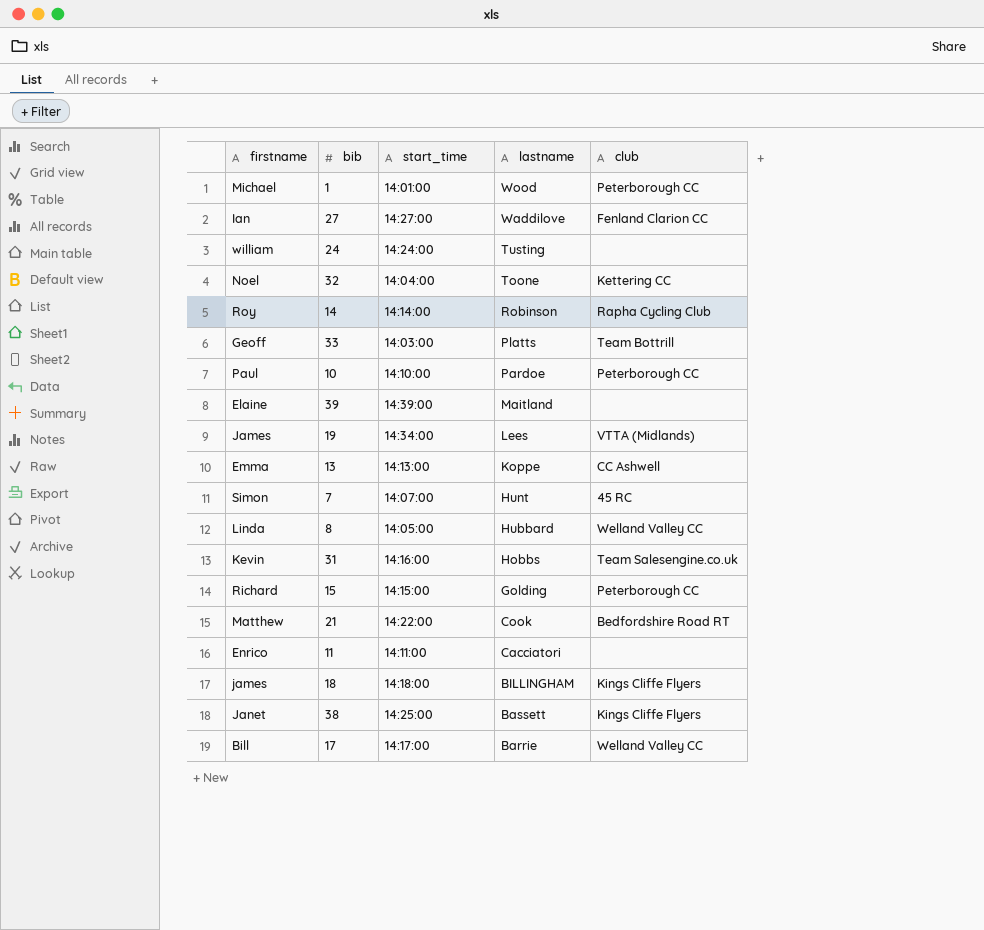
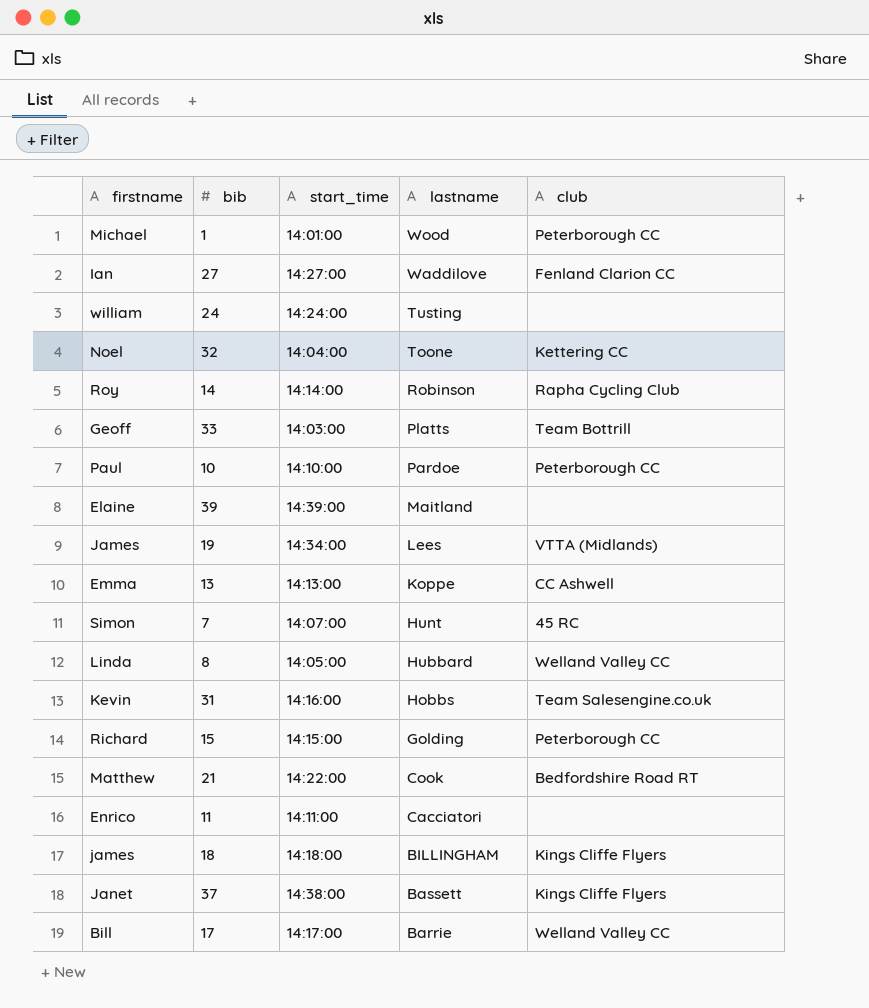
Janet | bib: 38 -> 37
Janet | start_time: 14:25:00 -> 14:38:00

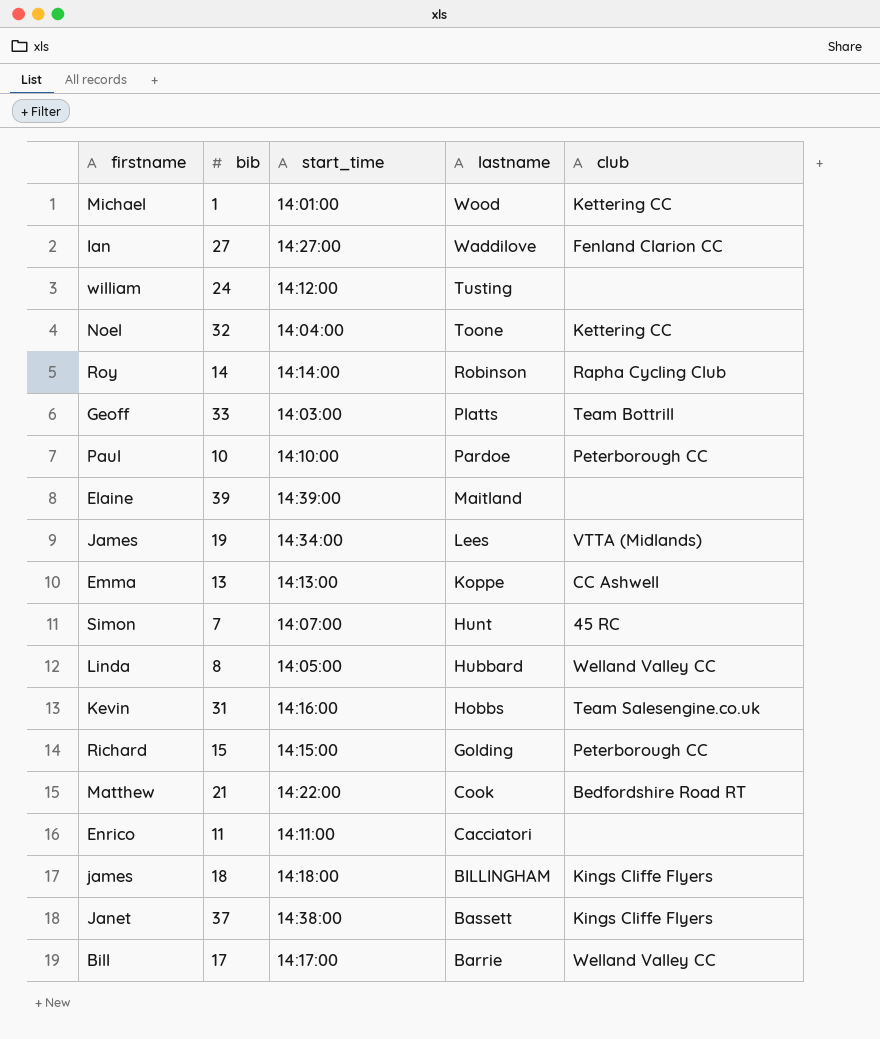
Michael | club: Peterborough CC -> Kettering CC
william | start_time: 14:24:00 -> 14:12:00

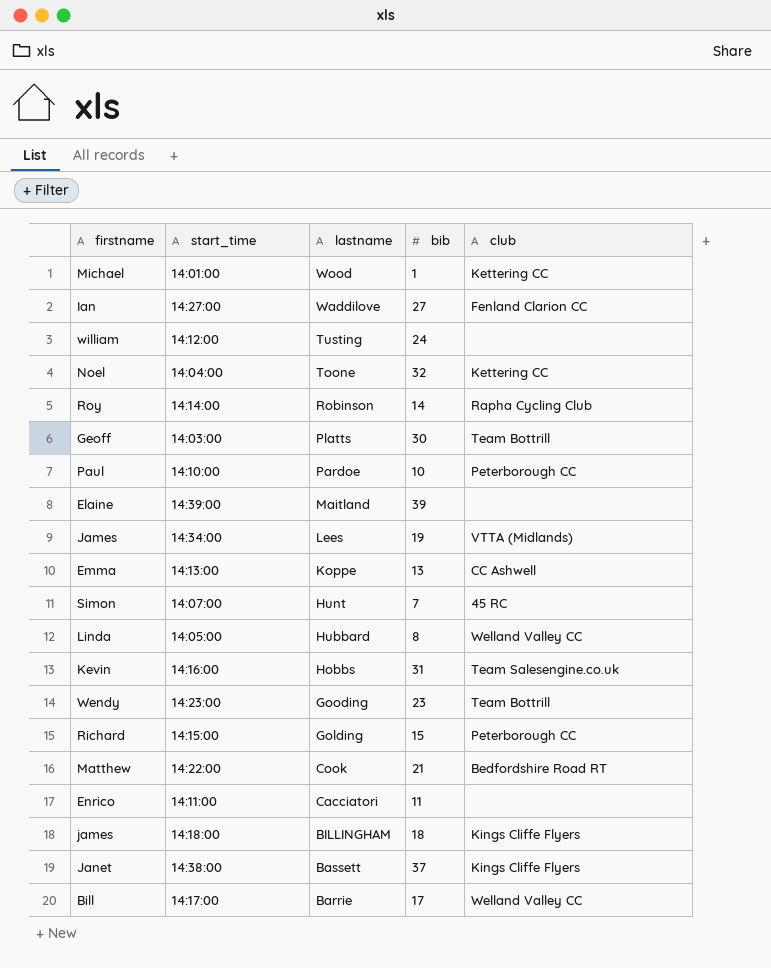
column bib | position: 2 -> 4
Geoff | bib: 33 -> 30
row Wendy: none -> 14:23:00 | Gooding | 23 | Team Bottrill

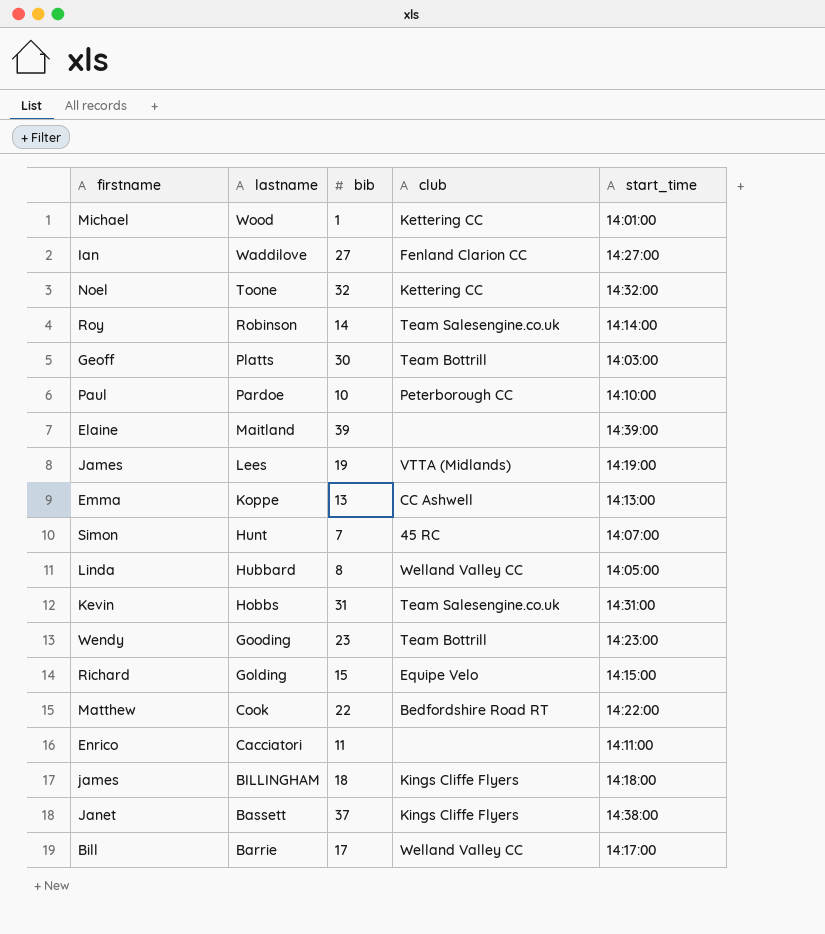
column start_time | position: 2 -> 5
row william: 14:12:00 | Tusting | 24 | none -> none
Noel | start_time: 14:04:00 -> 14:32:00
Roy | club: Rapha Cycling Club -> Team Salesengine.co.uk
James | start_time: 14:34:00 -> 14:19:00
Kevin | start_time: 14:16:00 -> 14:31:00
Richard | club: Peterborough CC -> Equipe Velo
Matthew | bib: 21 -> 22

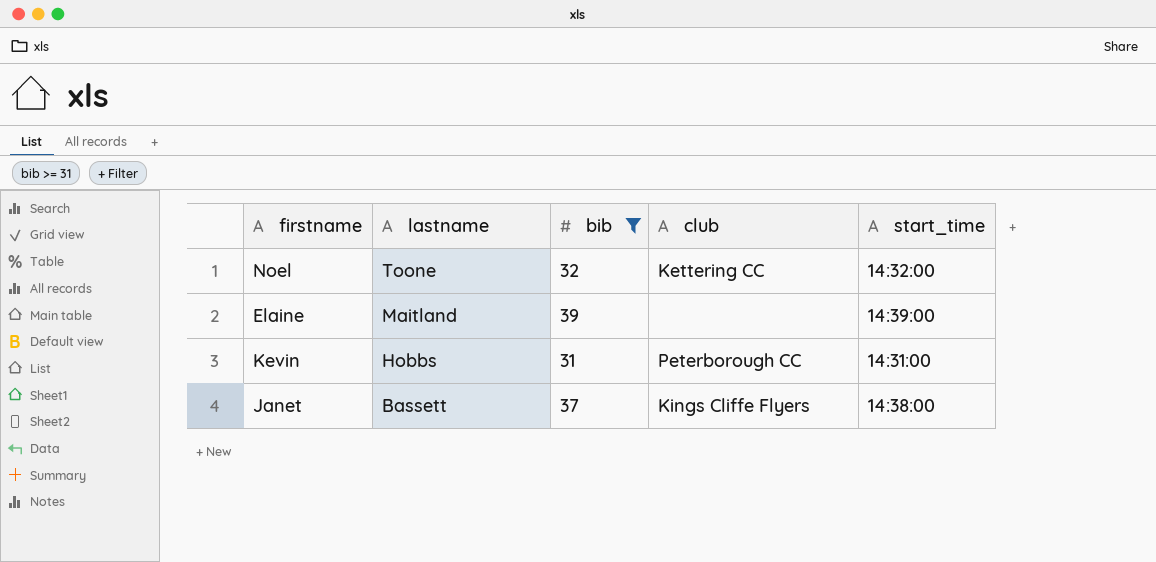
filter: none -> bib >= 31
Kevin | club: Team Salesengine.co.uk -> Peterborough CC

